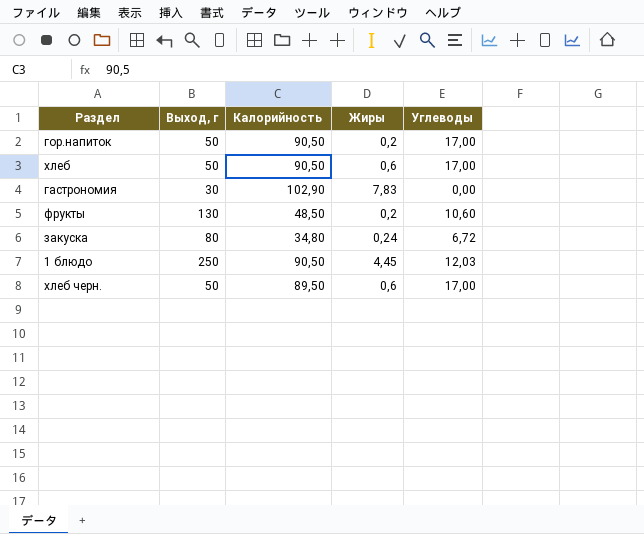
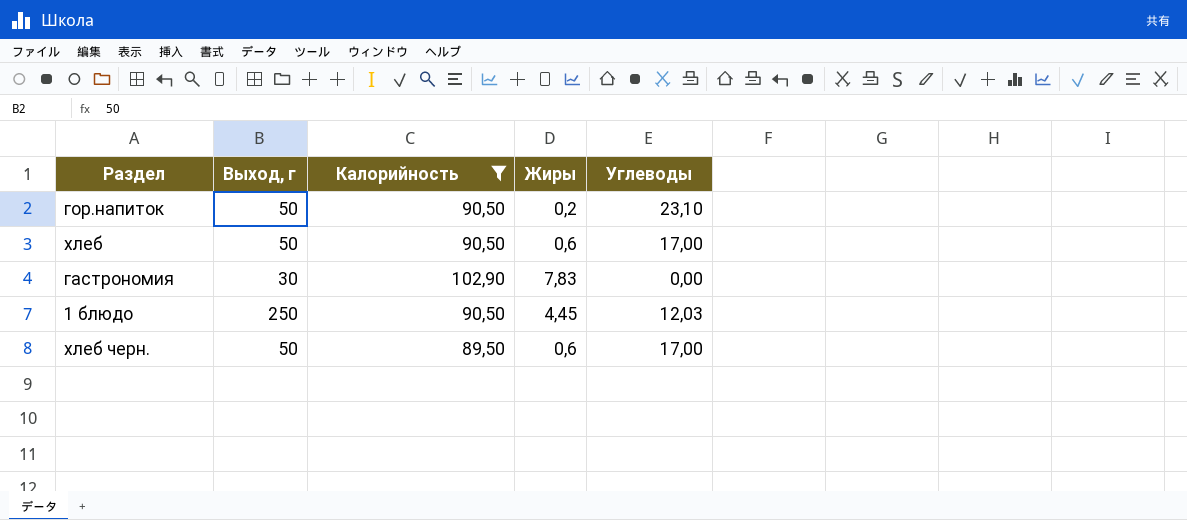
filter: none -> Калорийность >= 89,50
гор.напиток | Углеводы: 17,00 -> 23,10

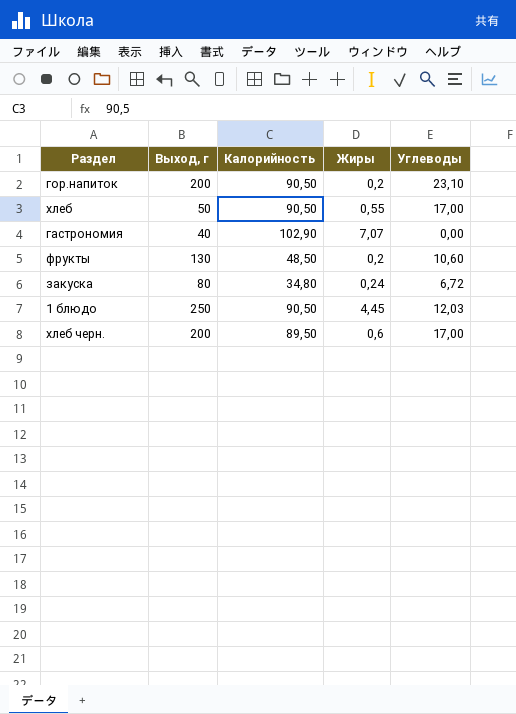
filter: Калорийность >= 89,50 -> none
гор.напиток | Выход, г: 50 -> 200
хлеб | Жиры: 0,6 -> 0,55
гастрономия | Выход, г: 30 -> 40
гастрономия | Жиры: 7,83 -> 7,07
хлеб черн. | Выход, г: 50 -> 200

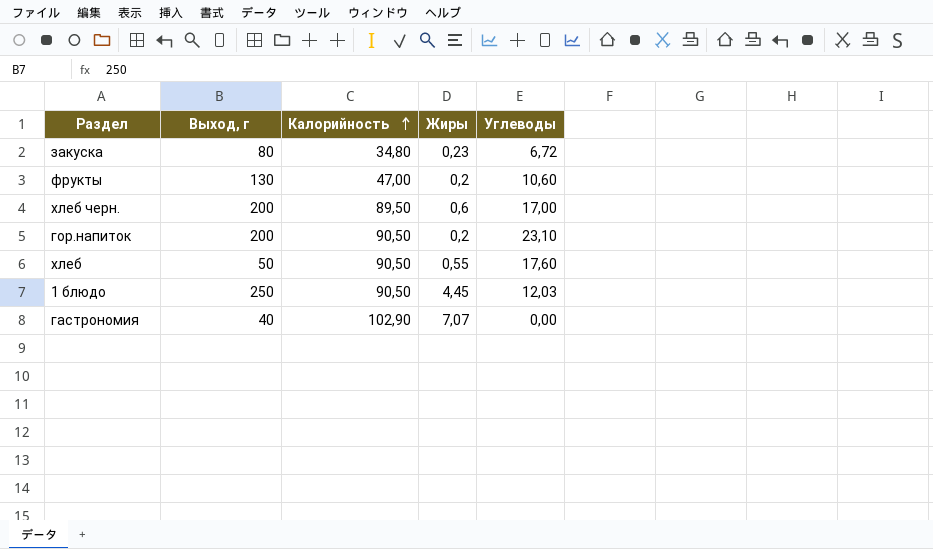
row order: none -> Калорийность ascending
закуска | Жиры: 0,24 -> 0,23
фрукты | Калорийность: 48,50 -> 47,00
хлеб | Углеводы: 17,00 -> 17,60

